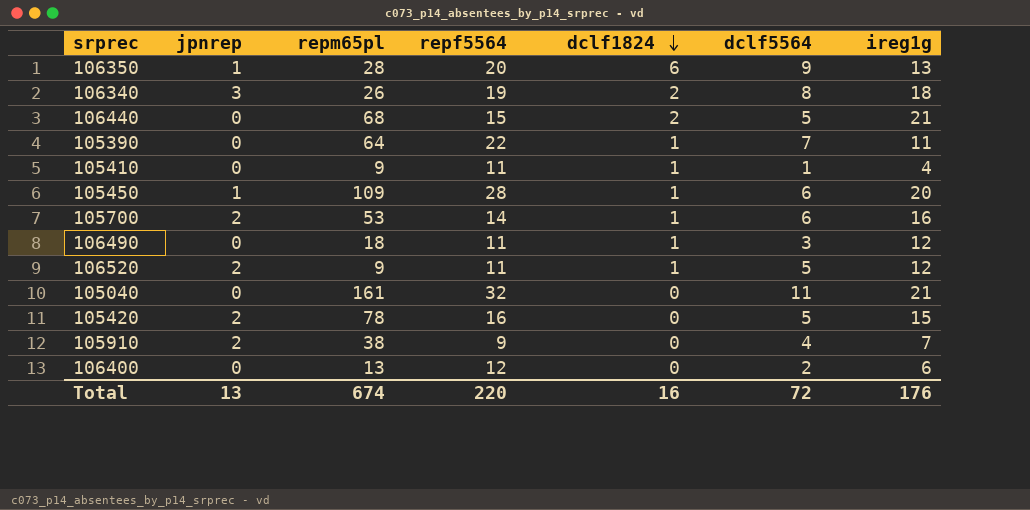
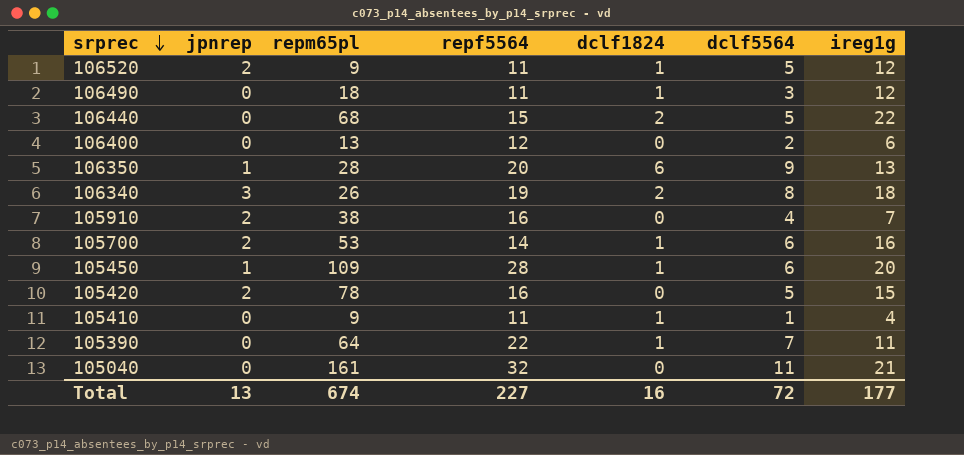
row order: dclf1824 descending -> srprec descending
106440 | ireg1g: 21 -> 22
105910 | repf5564: 9 -> 16
Total | repf5564: 220 -> 227
Total | ireg1g: 176 -> 177

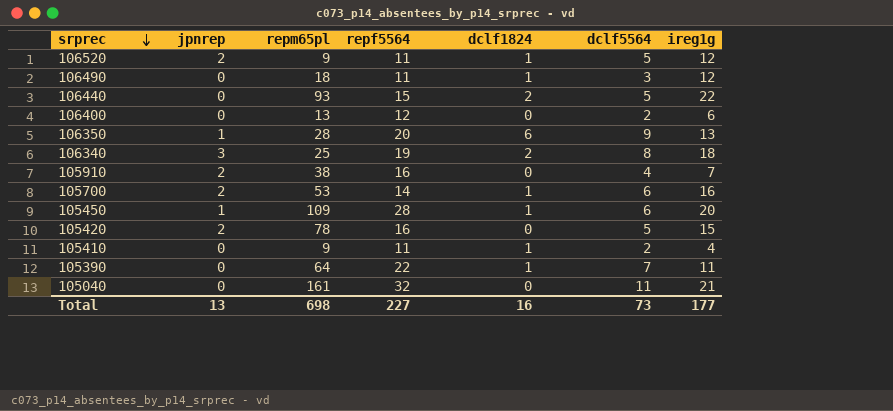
106440 | repm65pl: 68 -> 93
106340 | repm65pl: 26 -> 25
105410 | dclf5564: 1 -> 2
Total | repm65pl: 674 -> 698
Total | dclf5564: 72 -> 73

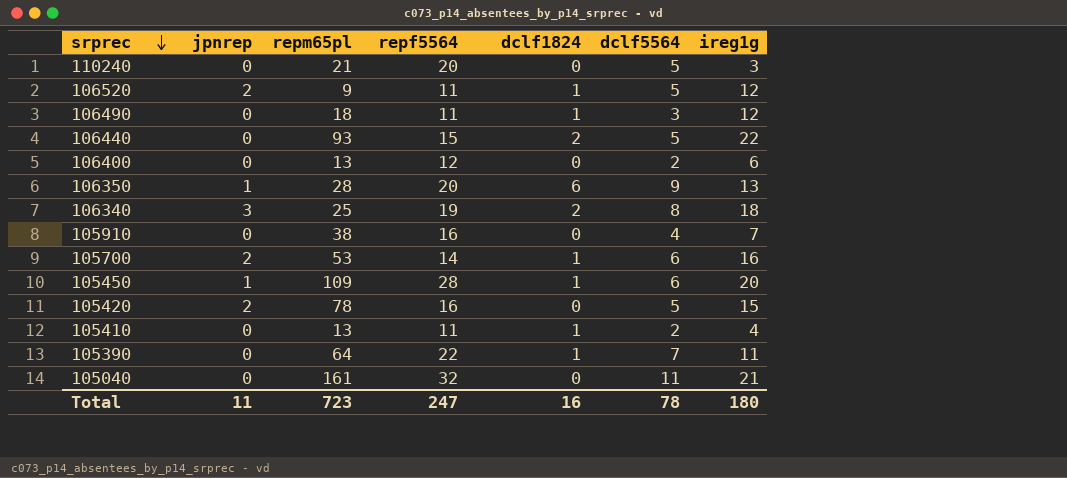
row 110240: none -> 0 | 21 | 20 | 0 | 5 | 3
105910 | jpnrep: 2 -> 0
105410 | repm65pl: 9 -> 13
Total | jpnrep: 13 -> 11
Total | repm65pl: 698 -> 723
Total | repf5564: 227 -> 247
Total | dclf5564: 73 -> 78
Total | ireg1g: 177 -> 180

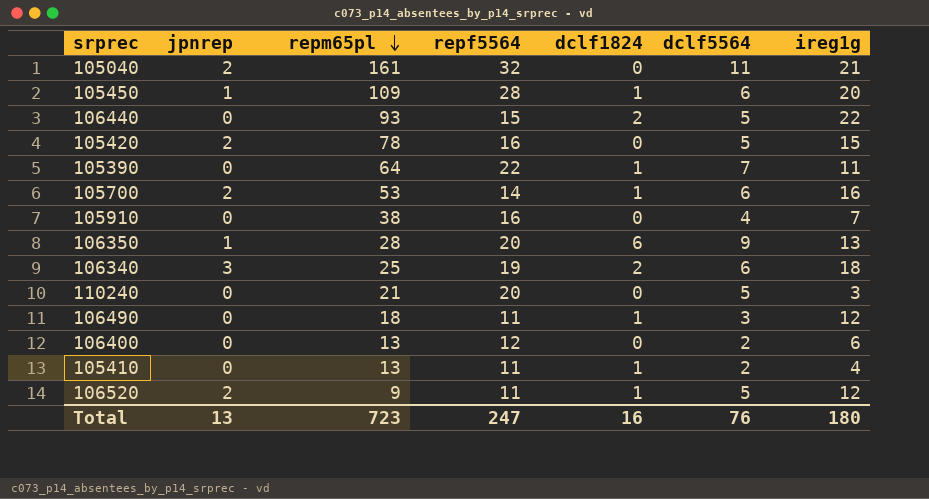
row order: srprec descending -> repm65pl descending
105040 | jpnrep: 0 -> 2
106340 | dclf5564: 8 -> 6
Total | jpnrep: 11 -> 13
Total | dclf5564: 78 -> 76

